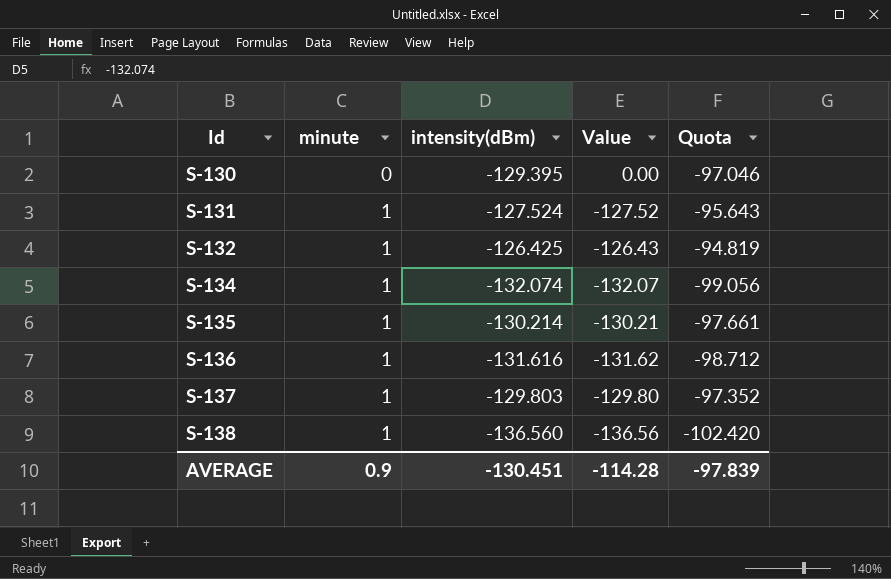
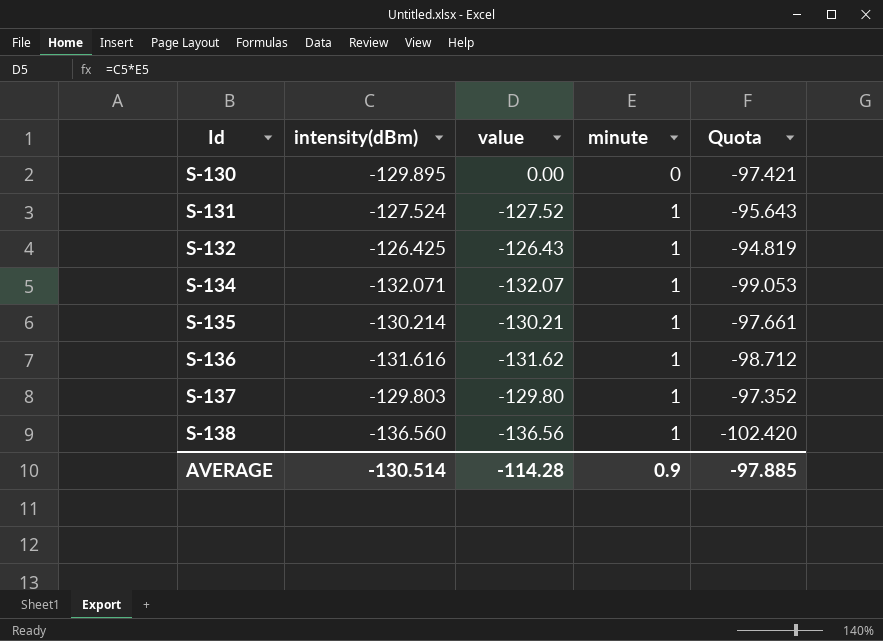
column name: Value -> value
column minute | position: 2 -> 4
S-130 | intensity(dBm): -129.395 -> -129.895
S-130 | Quota: -97.046 -> -97.421
S-134 | intensity(dBm): -132.074 -> -132.071
S-134 | Quota: -99.056 -> -99.053
AVERAGE | intensity(dBm): -130.451 -> -130.514
AVERAGE | Quota: -97.839 -> -97.885

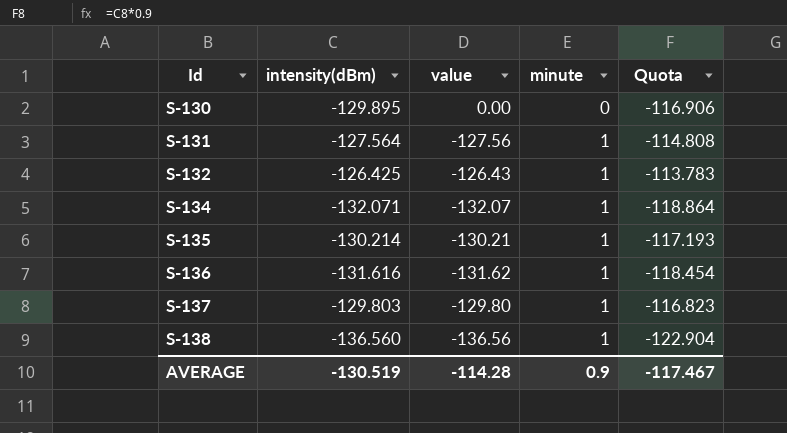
column Quota | formula: [intensity(dBm)] * 0.75 -> [intensity(dBm)] * 0.9
S-131 | intensity(dBm): -127.524 -> -127.564
S-131 | value: -127.52 -> -127.56
AVERAGE | intensity(dBm): -130.514 -> -130.519
AVERAGE | Quota: -97.885 -> -117.467

